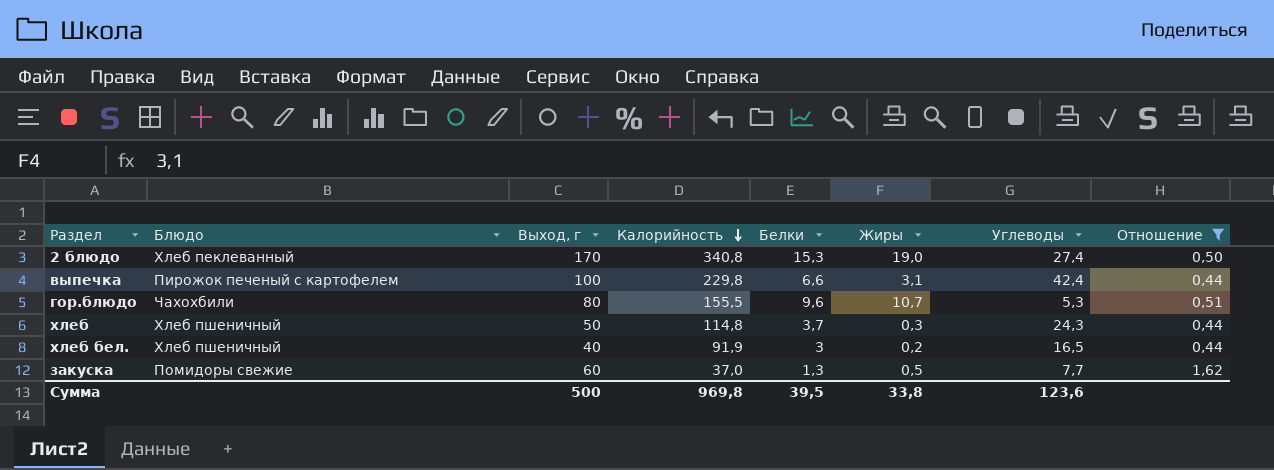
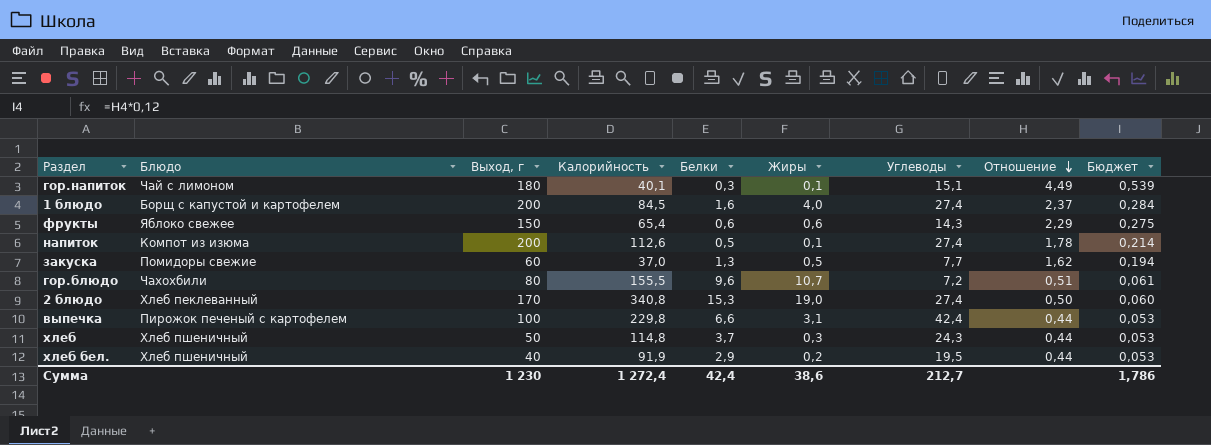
filter: Отношение <= 1,62 -> none
row order: Калорийность descending -> Отношение descending
column Бюджет | formula: none -> [Отношение] * 0,12
гор.блюдо | Углеводы: 5,3 -> 7,2
хлеб бел. | Белки: 3 -> 2,9
хлеб бел. | Углеводы: 16,5 -> 19,5
Сумма | Выход, г: 500 -> 1 230
Сумма | Калорийность: 969,8 -> 1 272,4
Сумма | Белки: 39,5 -> 42,4
Сумма | Жиры: 33,8 -> 38,6
Сумма | Углеводы: 123,6 -> 212,7

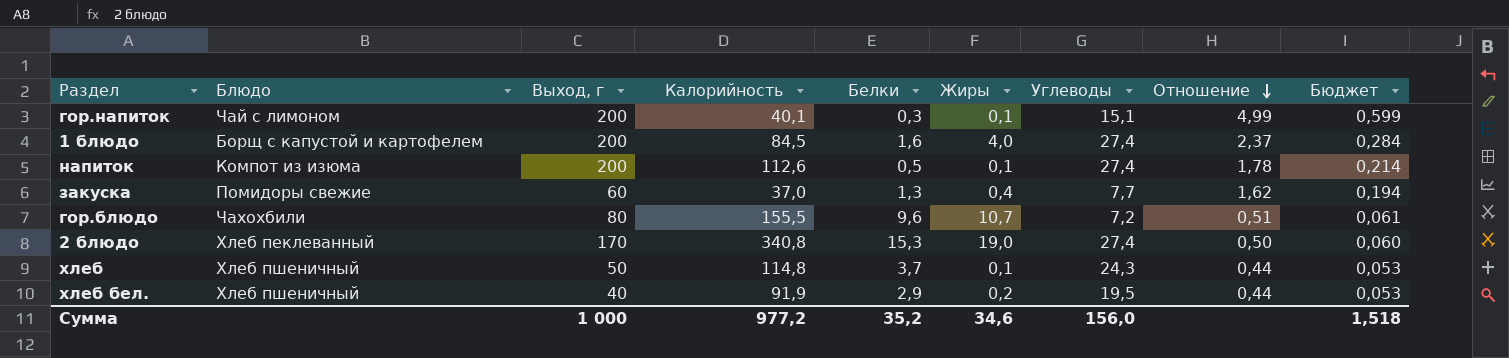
row фрукты: Яблоко свежее | 150 | 65,4 | 0,6 | 0,6 | 14,3 | 2,29 | 0,275 -> none
row выпечка: Пирожок печеный с картофелем | 100 | 229,8 | 6,6 | 3,1 | 42,4 | 0,44 | 0,053 -> none
гор.напиток | Выход, г: 180 -> 200
гор.напиток | Отношение: 4,49 -> 4,99
гор.напиток | Бюджет: 0,539 -> 0,599
закуска | Жиры: 0,5 -> 0,4
хлеб | Жиры: 0,3 -> 0,1
Сумма | Выход, г: 1 230 -> 1 000
Сумма | Калорийность: 1 272,4 -> 977,2
Сумма | Белки: 42,4 -> 35,2
Сумма | Жиры: 38,6 -> 34,6
Сумма | Углеводы: 212,7 -> 156,0
Сумма | Бюджет: 1,786 -> 1,518

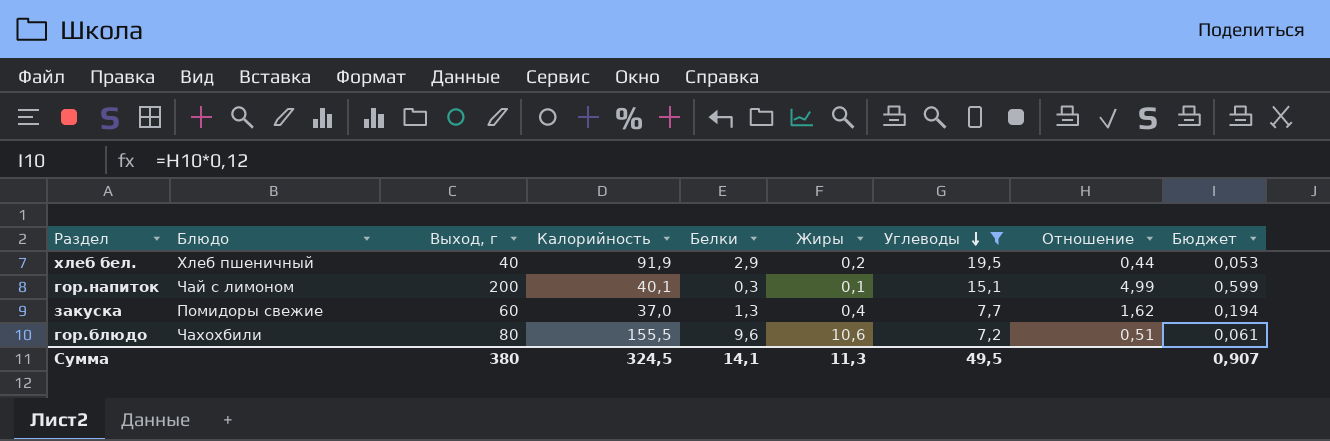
filter: none -> Углеводы <= 19,5
row order: Отношение descending -> Углеводы descending
гор.блюдо | Жиры: 10,7 -> 10,6
Сумма | Выход, г: 1 000 -> 380
Сумма | Калорийность: 977,2 -> 324,5
Сумма | Белки: 35,2 -> 14,1
Сумма | Жиры: 34,6 -> 11,3
Сумма | Углеводы: 156,0 -> 49,5
Сумма | Бюджет: 1,518 -> 0,907

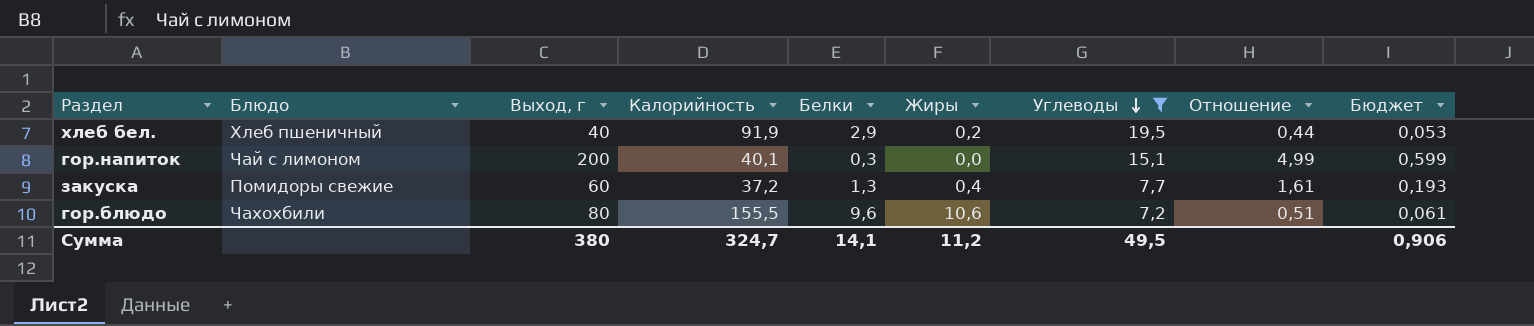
гор.напиток | Жиры: 0,1 -> 0,0
закуска | Калорийность: 37,0 -> 37,2
закуска | Отношение: 1,62 -> 1,61
закуска | Бюджет: 0,194 -> 0,193
Сумма | Калорийность: 324,5 -> 324,7
Сумма | Жиры: 11,3 -> 11,2
Сумма | Бюджет: 0,907 -> 0,906

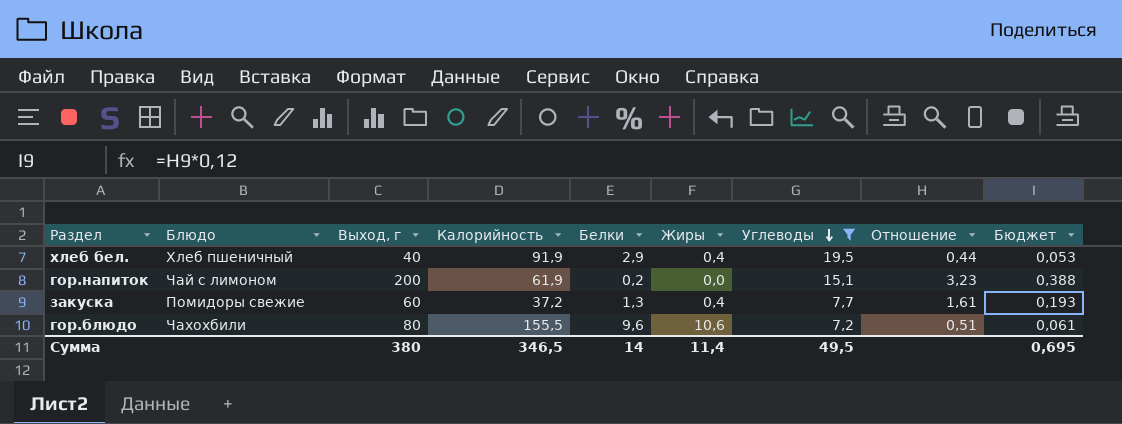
хлеб бел. | Жиры: 0,2 -> 0,4
гор.напиток | Калорийность: 40,1 -> 61,9
гор.напиток | Белки: 0,3 -> 0,2
гор.напиток | Отношение: 4,99 -> 3,23
гор.напиток | Бюджет: 0,599 -> 0,388
Сумма | Калорийность: 324,7 -> 346,5
Сумма | Белки: 14,1 -> 14
Сумма | Жиры: 11,2 -> 11,4
Сумма | Бюджет: 0,906 -> 0,695

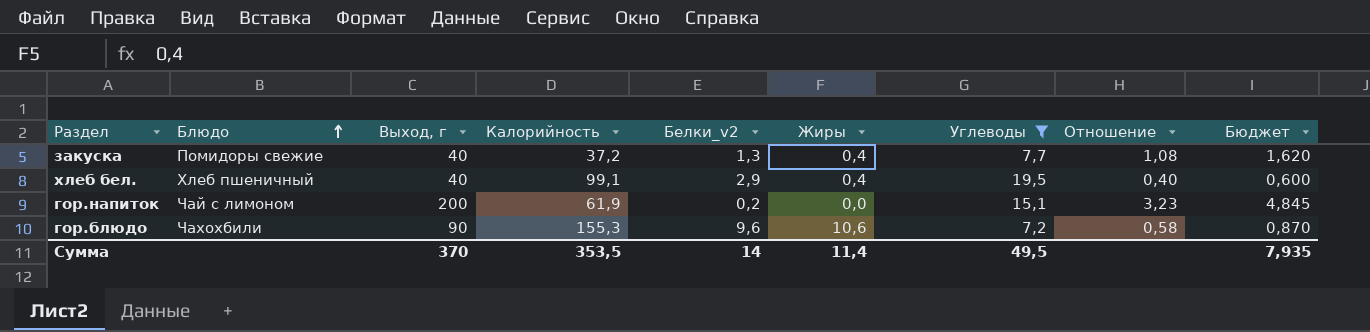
row order: Углеводы descending -> Блюдо ascending
column name: Белки -> Белки_v2
column Бюджет | formula: [Отношение] * 0,12 -> [Отношение] * 1,5
закуска | Выход, г: 60 -> 40
закуска | Отношение: 1,61 -> 1,08
хлеб бел. | Калорийность: 91,9 -> 99,1
хлеб бел. | Отношение: 0,44 -> 0,40
гор.блюдо | Выход, г: 80 -> 90
гор.блюдо | Калорийность: 155,5 -> 155,3
гор.блюдо | Отношение: 0,51 -> 0,58
Сумма | Выход, г: 380 -> 370
Сумма | Калорийность: 346,5 -> 353,5
Сумма | Бюджет: 0,695 -> 7,935

